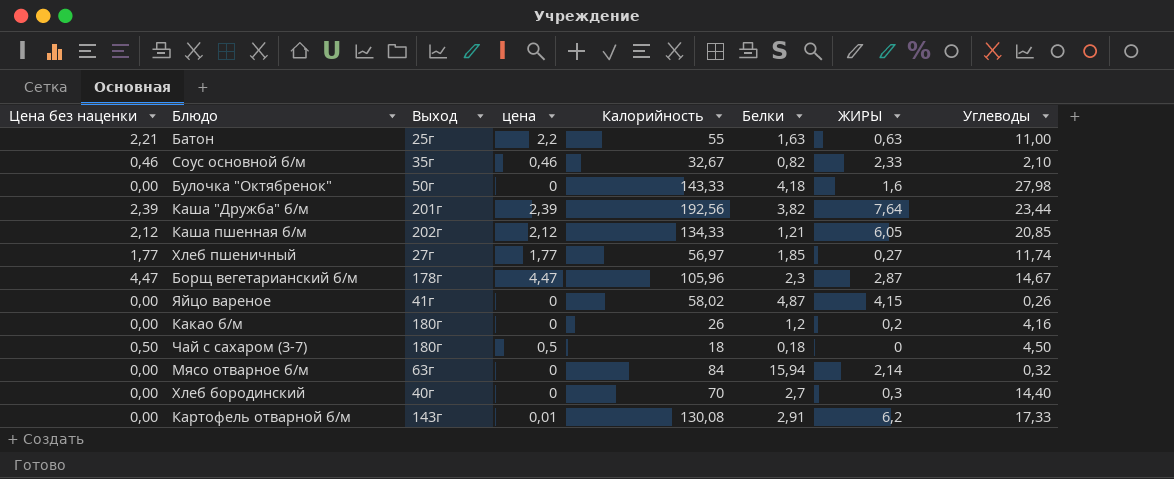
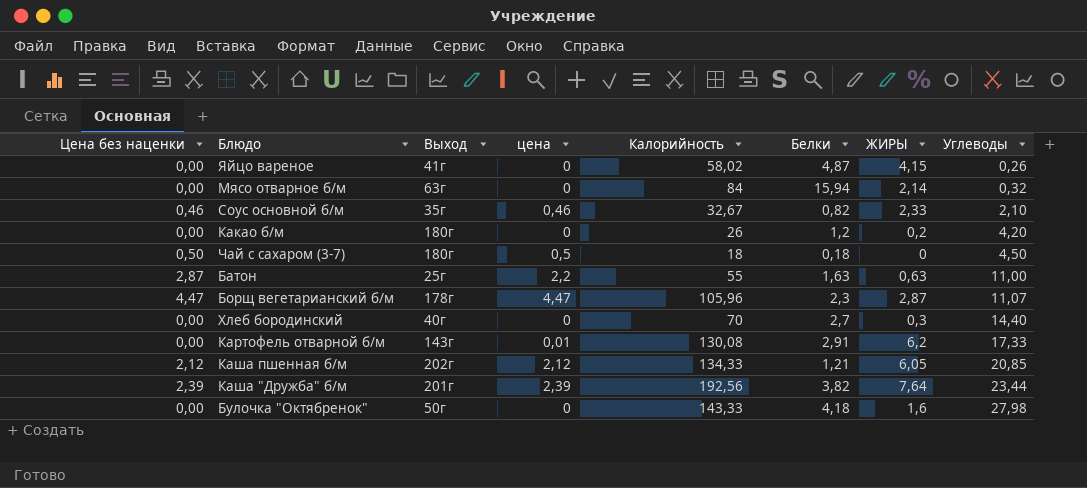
row order: none -> Углеводы ascending
row Хлеб пшеничный: 1,77 | 27г | 1,77 | 56,97 | 1,85 | 0,27 | 11,74 -> none
Какао б/м | Углеводы: 4,16 -> 4,20
Батон | Цена без наценки: 2,21 -> 2,87
Борщ вегетарианский б/м | Углеводы: 14,67 -> 11,07

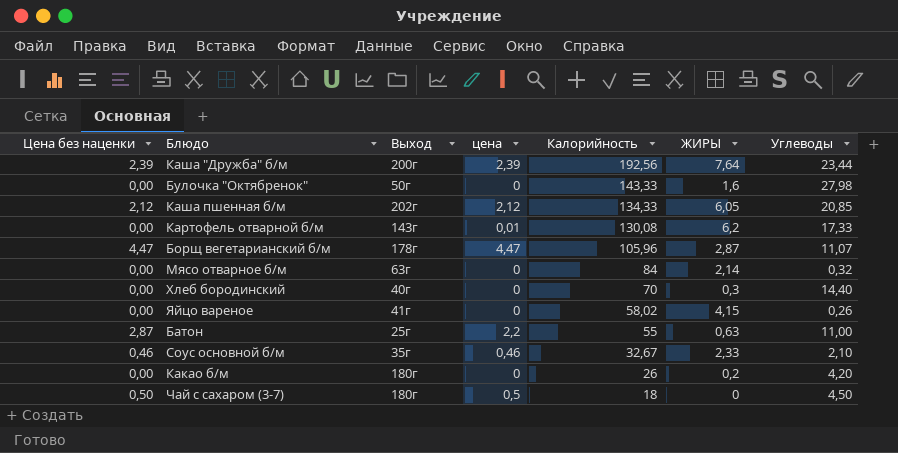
row order: Углеводы ascending -> Калорийность descending
column Белки | position: 6 -> none
Каша "Дружба" б/м | Выход: 201г -> 200г

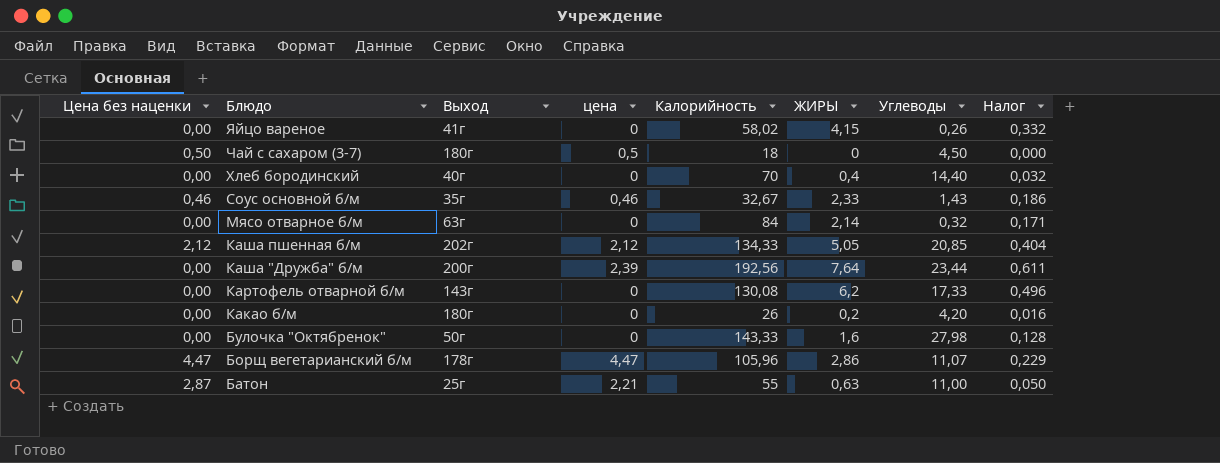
row order: Калорийность descending -> Блюдо descending
column Налог | formula: none -> [ЖИРЫ] * 0,08
Хлеб бородинский | ЖИРЫ: 0,3 -> 0,4
Соус основной б/м | Углеводы: 2,10 -> 1,43
Каша пшенная б/м | ЖИРЫ: 6,05 -> 5,05
Каша "Дружба" б/м | Цена без наценки: 2,39 -> 0,00
Картофель отварной б/м | цена: 0,01 -> 0
Борщ вегетарианский б/м | ЖИРЫ: 2,87 -> 2,86
Батон | цена: 2,2 -> 2,21

